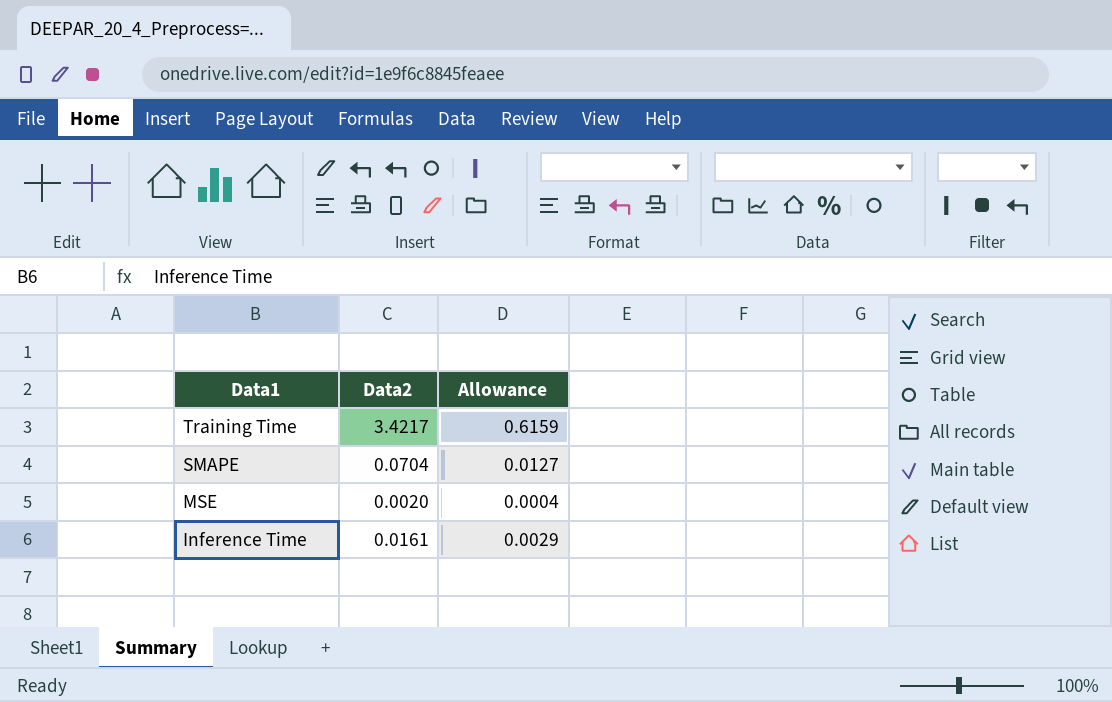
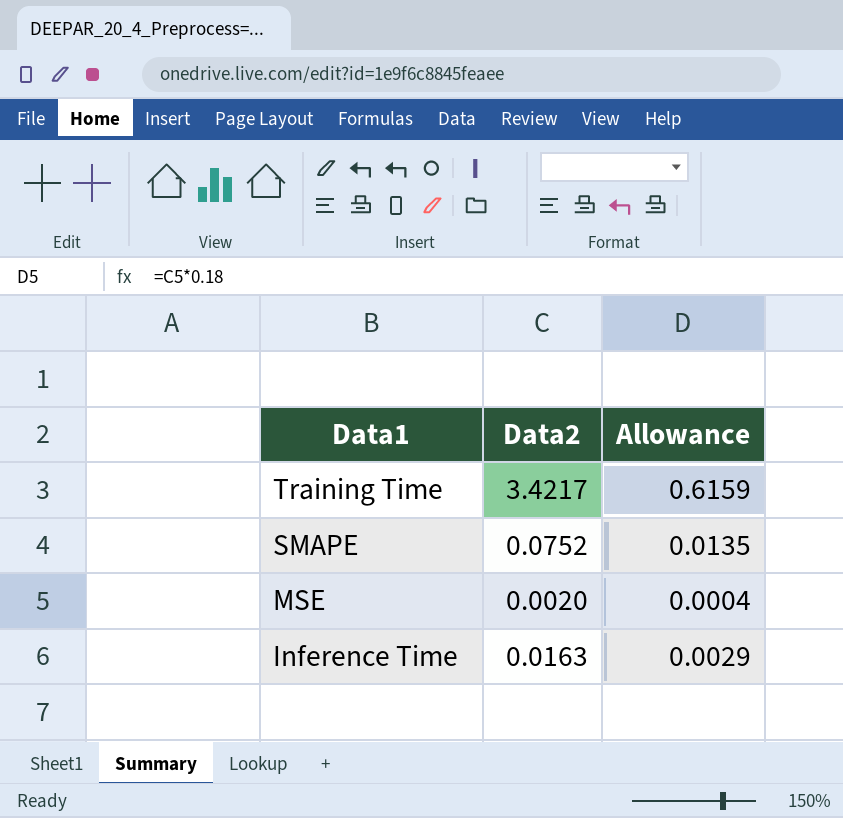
SMAPE | Data2: 0.0704 -> 0.0752
SMAPE | Allowance: 0.0127 -> 0.0135
Inference Time | Data2: 0.0161 -> 0.0163

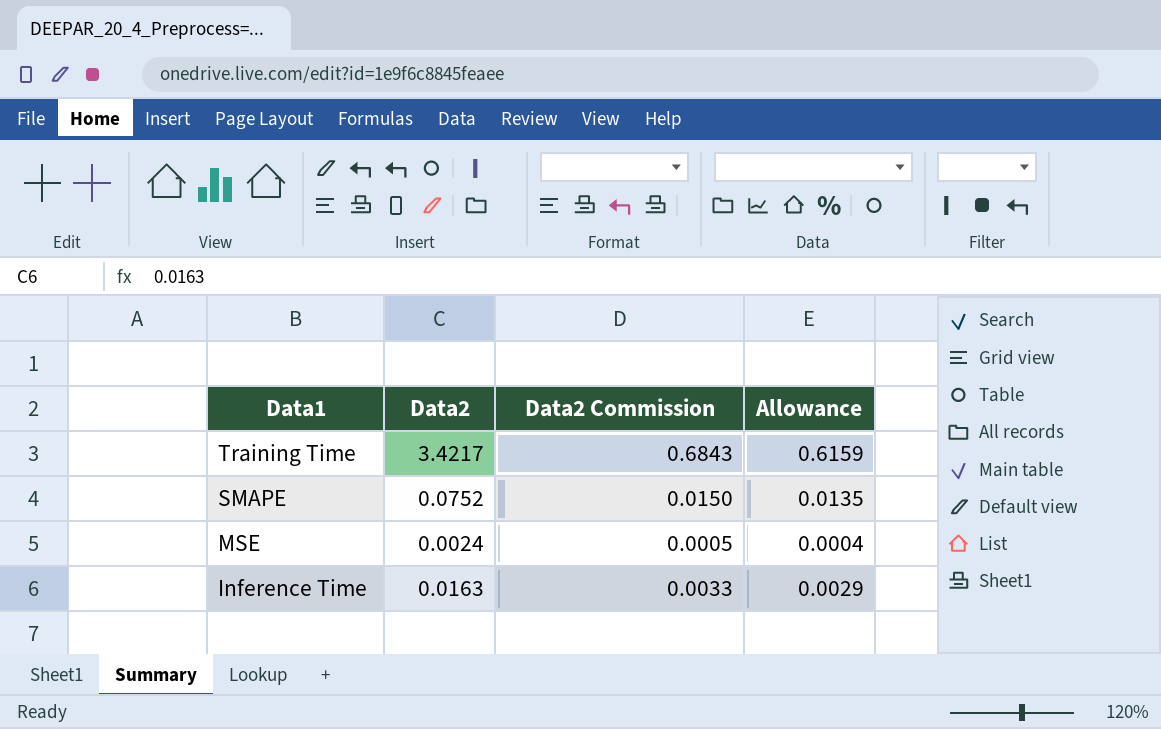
column Data2 Commission | formula: none -> [Data2] * 0.2
MSE | Data2: 0.0020 -> 0.0024

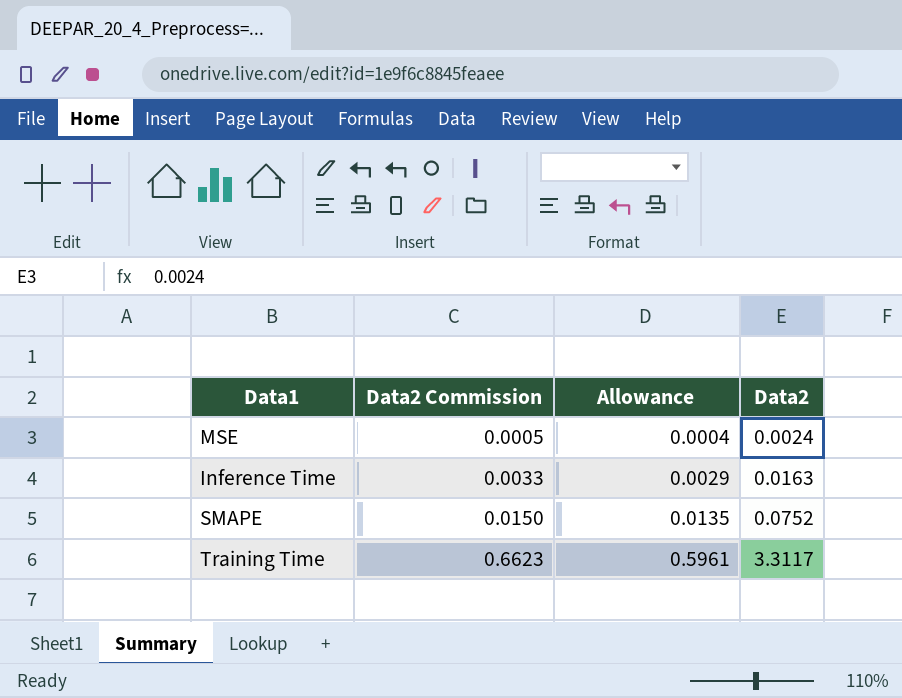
row order: Data1 descending -> Data2 Commission ascending
column Data2 | position: 2 -> 4
Training Time | Data2 Commission: 0.6843 -> 0.6623
Training Time | Allowance: 0.6159 -> 0.5961
Training Time | Data2: 3.4217 -> 3.3117

